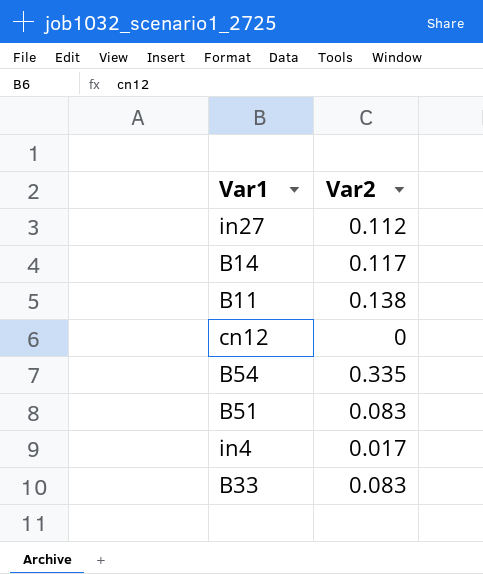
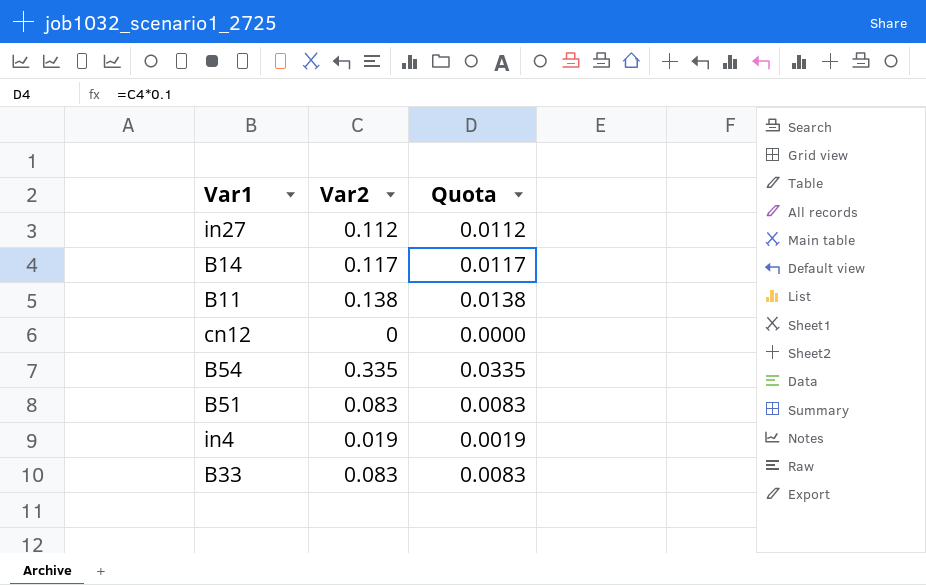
column Quota | formula: none -> [Var2] * 0.1
in4 | Var2: 0.017 -> 0.019

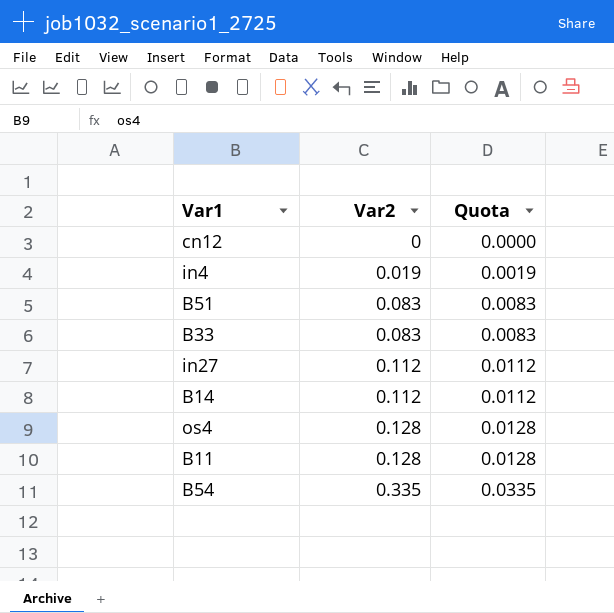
row order: none -> Var2 ascending
B14 | Var2: 0.117 -> 0.112
B14 | Quota: 0.0117 -> 0.0112
row os4: none -> 0.128 | 0.0128
B11 | Var2: 0.138 -> 0.128
B11 | Quota: 0.0138 -> 0.0128

